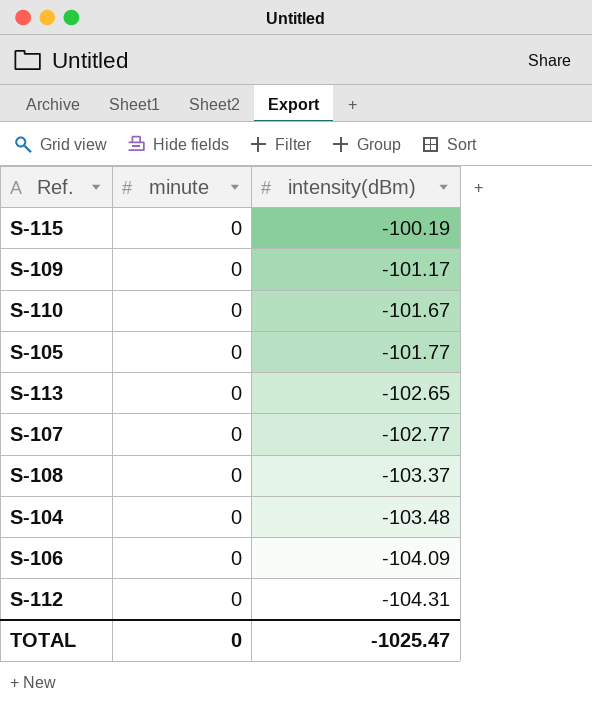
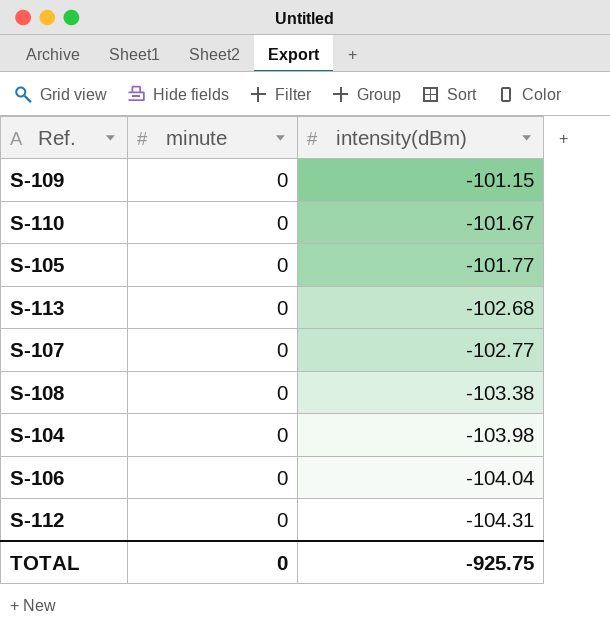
row S-115: 0 | -100.19 -> none
S-109 | intensity(dBm): -101.17 -> -101.15
S-113 | intensity(dBm): -102.65 -> -102.68
S-108 | intensity(dBm): -103.37 -> -103.38
S-104 | intensity(dBm): -103.48 -> -103.98
S-106 | intensity(dBm): -104.09 -> -104.04
TOTAL | intensity(dBm): -1025.47 -> -925.75

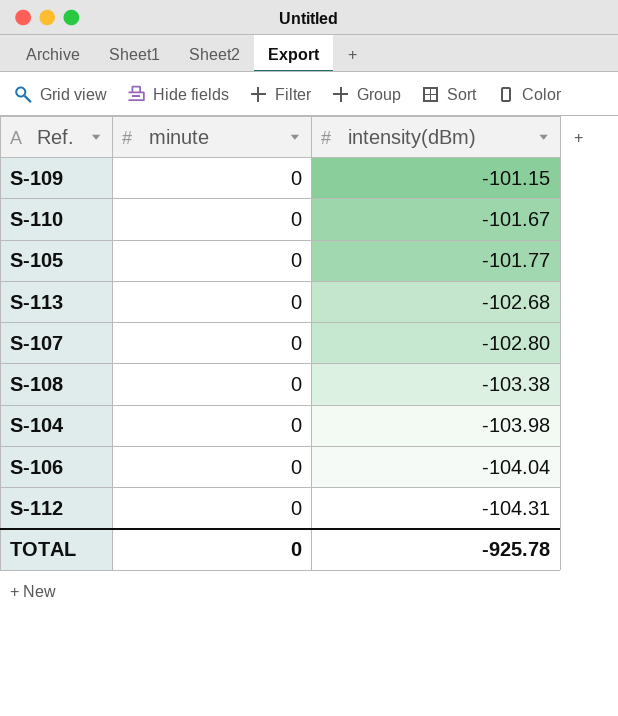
S-107 | intensity(dBm): -102.77 -> -102.80
TOTAL | intensity(dBm): -925.75 -> -925.78

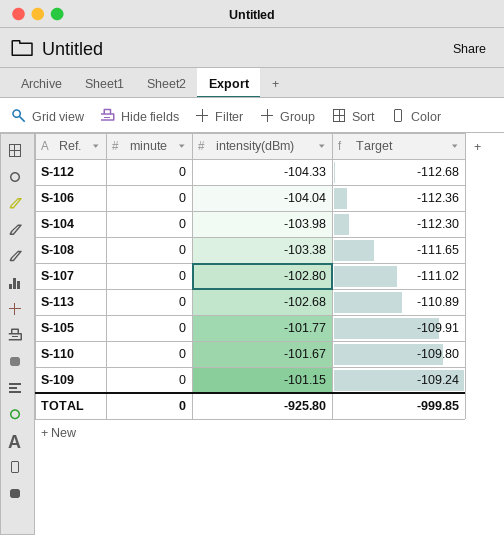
row order: intensity(dBm) descending -> intensity(dBm) ascending
column Target | formula: none -> [intensity(dBm)] * 1.08
S-112 | intensity(dBm): -104.31 -> -104.33
TOTAL | intensity(dBm): -925.78 -> -925.80

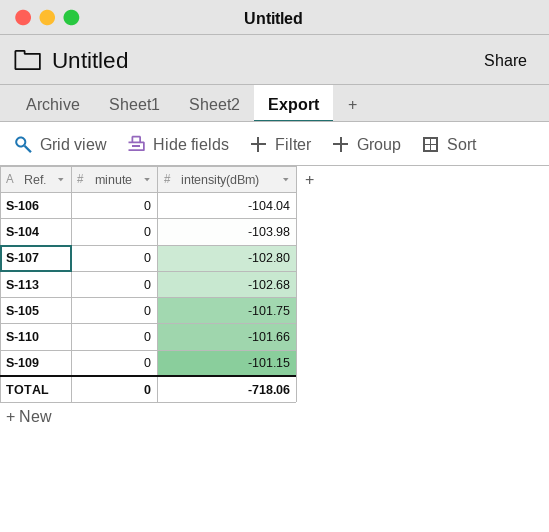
column Target | formula: [intensity(dBm)] * 1.08 -> none
row S-112: 0 | -104.33 | -112.68 -> none
row S-108: 0 | -103.38 | -111.65 -> none
S-105 | intensity(dBm): -101.77 -> -101.75
S-110 | intensity(dBm): -101.67 -> -101.66
TOTAL | intensity(dBm): -925.80 -> -718.06

